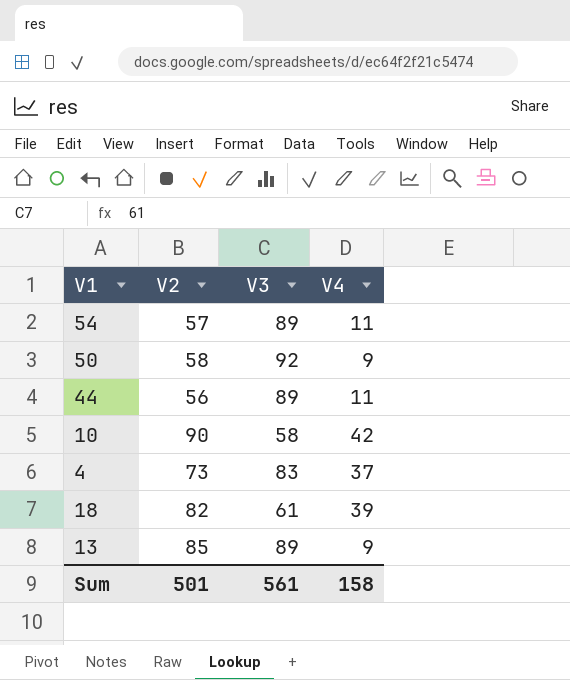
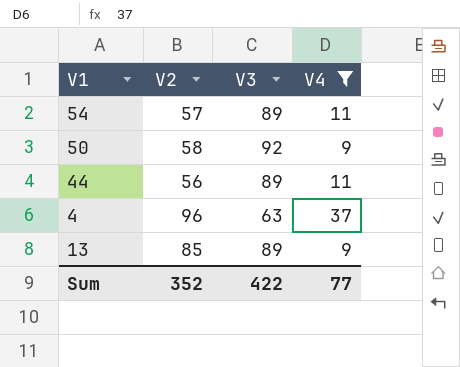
filter: none -> V4 <= 37
4 | V2: 73 -> 96
4 | V3: 83 -> 63
Sum | V2: 501 -> 352
Sum | V3: 561 -> 422
Sum | V4: 158 -> 77

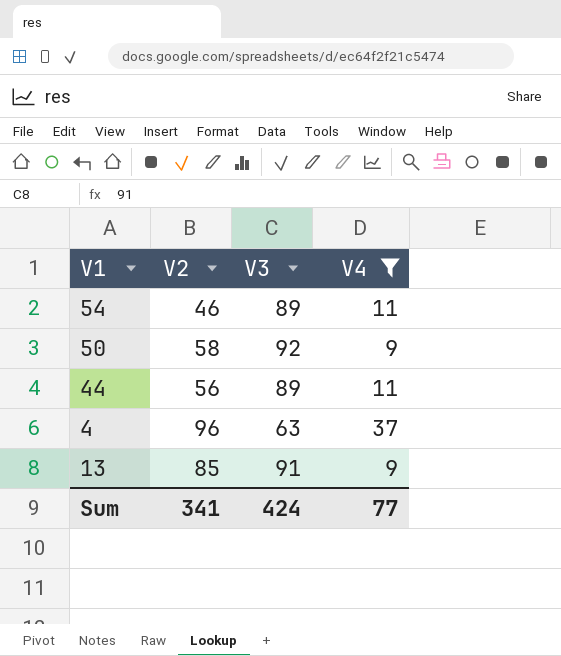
54 | V2: 57 -> 46
13 | V3: 89 -> 91
Sum | V2: 352 -> 341
Sum | V3: 422 -> 424

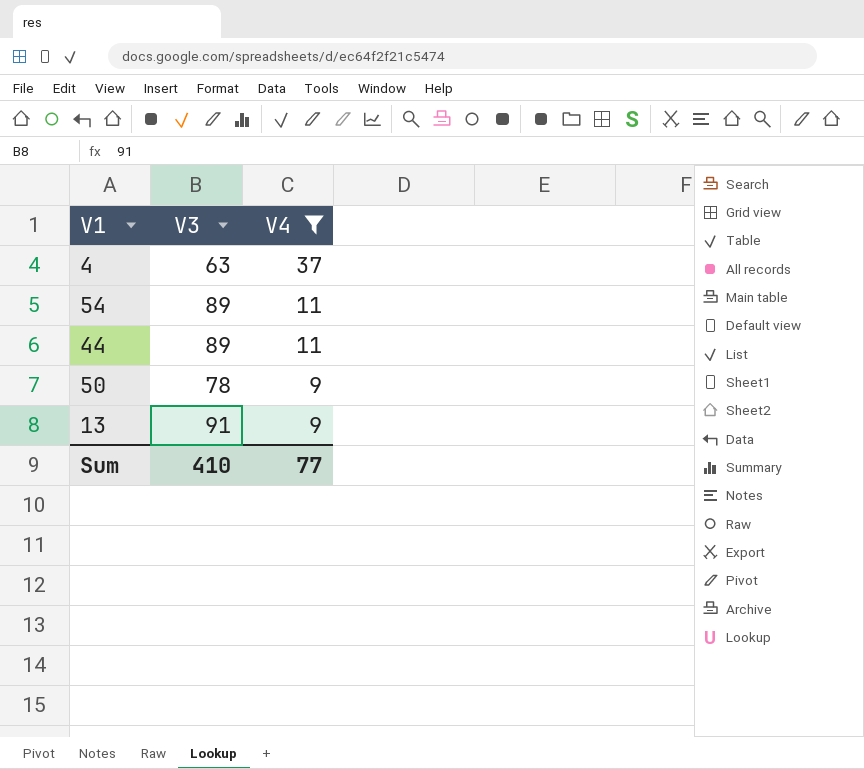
row order: none -> V4 descending
column V2 | position: 2 -> none
50 | V3: 92 -> 78
Sum | V3: 424 -> 410

